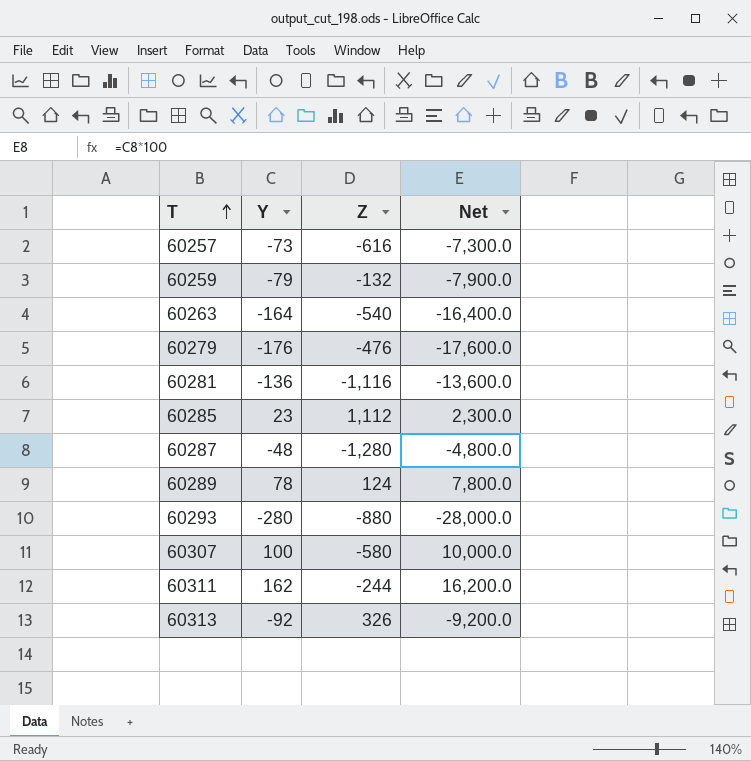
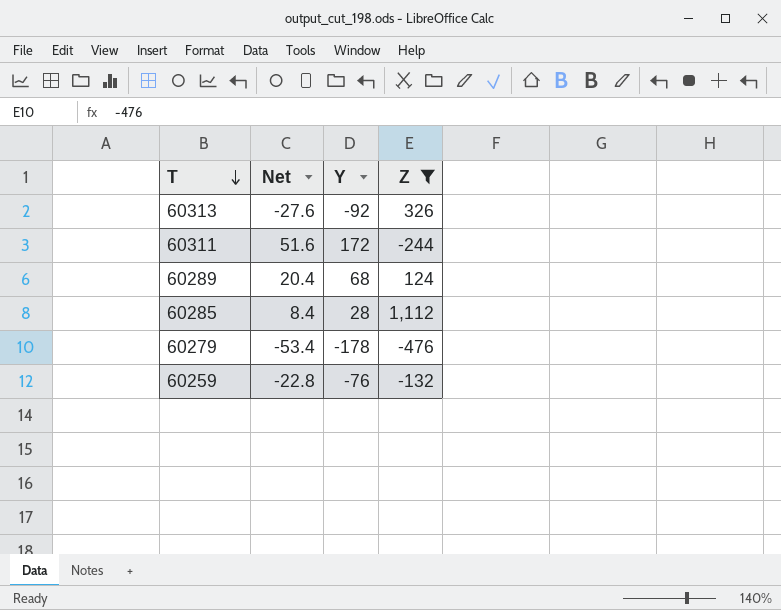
filter: none -> Z >= -476
row order: T ascending -> T descending
column Net | formula: [Y] * 100 -> [Y] * 0.3
column Net | position: 4 -> 2
60311 | Y: 162 -> 172
60289 | Y: 78 -> 68
60285 | Y: 23 -> 28
60279 | Y: -176 -> -178
60259 | Y: -79 -> -76

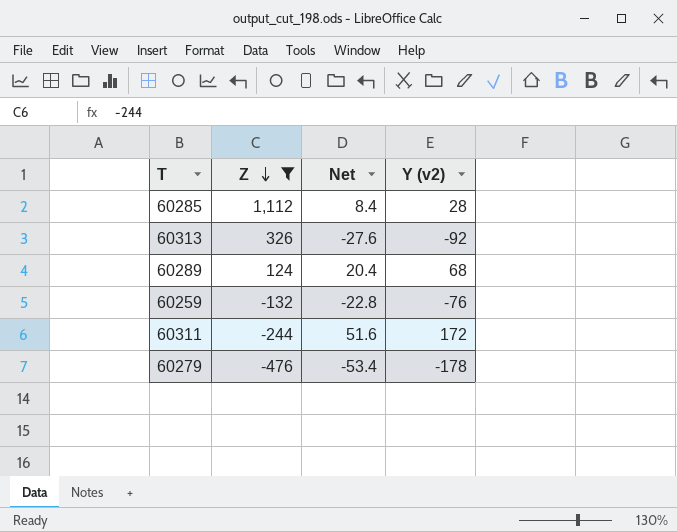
row order: T descending -> Z descending
column Z | position: 4 -> 2
column name: Y -> Y (v2)

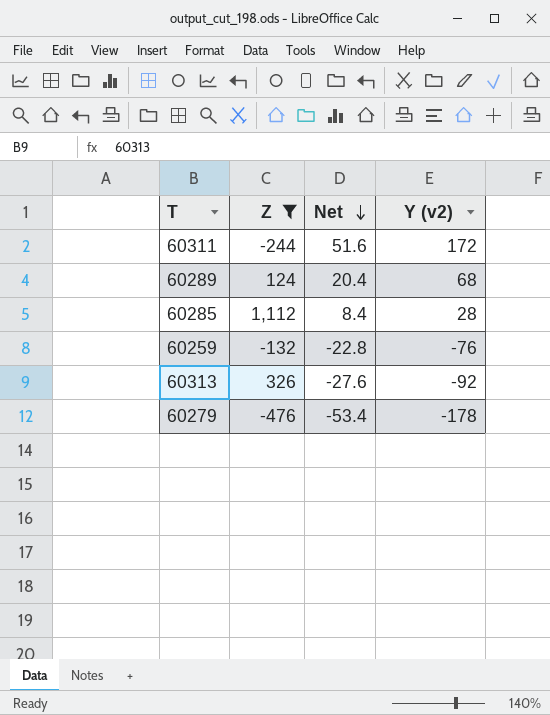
row order: Z descending -> Net descending

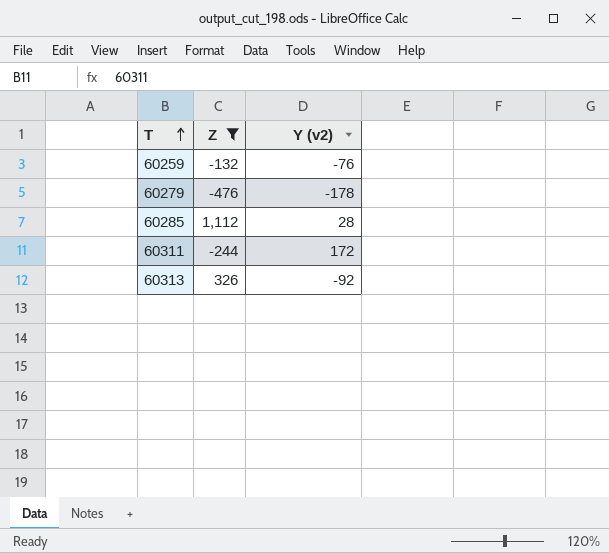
row order: Net descending -> T ascending
column Net | formula: [Y (v2)] * 0.3 -> none
row 60289: 124 | 20.4 | 68 -> none

